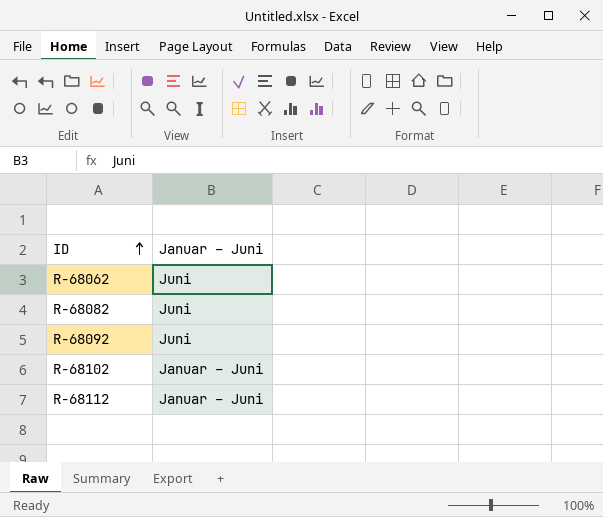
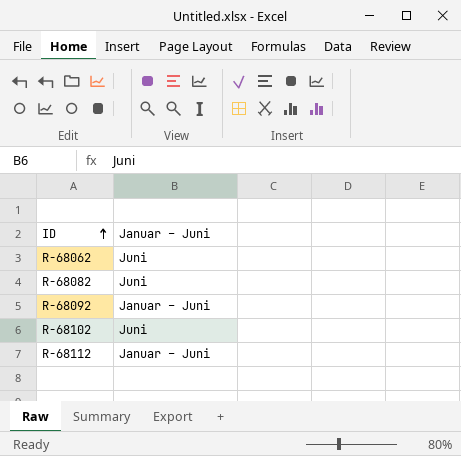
R-68092 | Januar – Juni: Juni -> Januar – Juni
R-68102 | Januar – Juni: Januar – Juni -> Juni

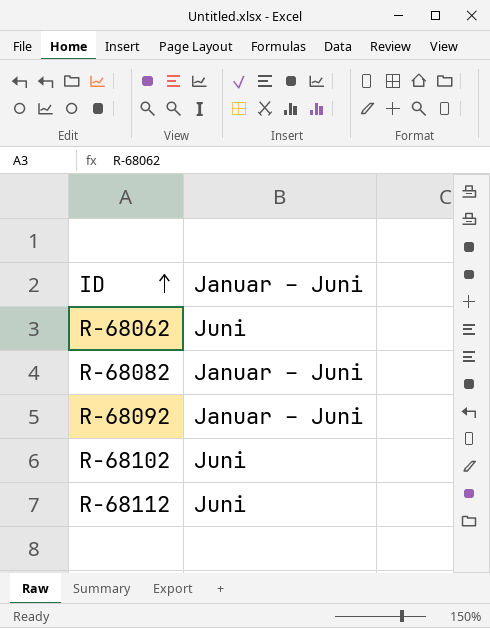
R-68082 | Januar – Juni: Juni -> Januar – Juni
R-68112 | Januar – Juni: Januar – Juni -> Juni

